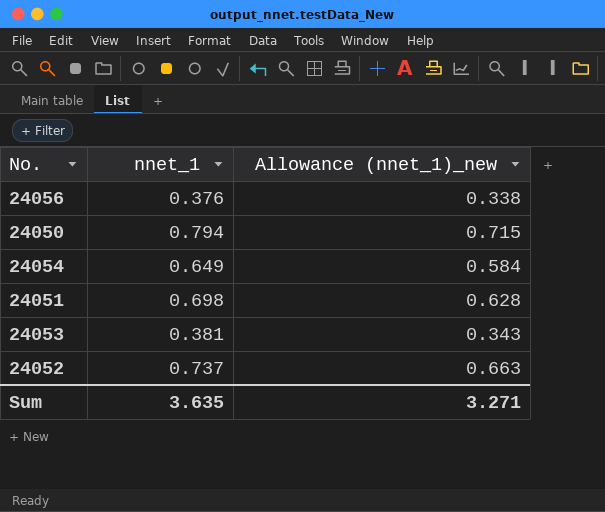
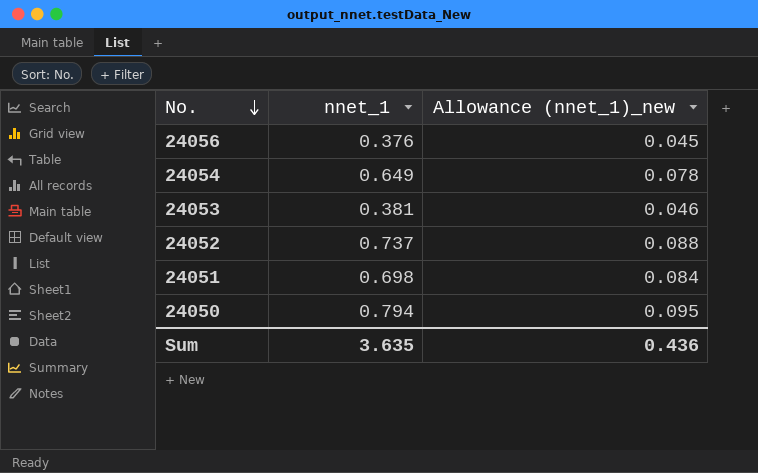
row order: none -> No. descending
column Allowance (nnet_1)_new | formula: [nnet_1] * 0.9 -> [nnet_1] * 0.12
Sum | Allowance (nnet_1)_new: 3.271 -> 0.436

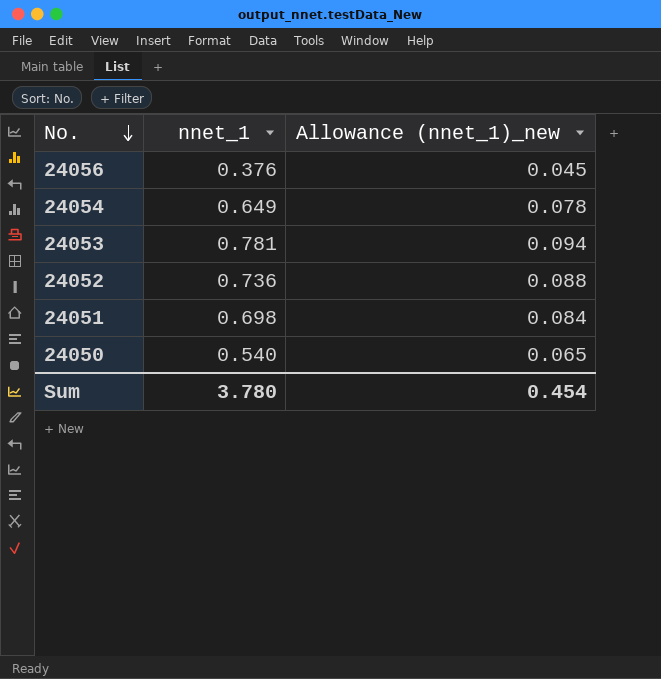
24053 | nnet_1: 0.381 -> 0.781
24053 | Allowance (nnet_1)_new: 0.046 -> 0.094
24052 | nnet_1: 0.737 -> 0.736
24050 | nnet_1: 0.794 -> 0.540
24050 | Allowance (nnet_1)_new: 0.095 -> 0.065
Sum | nnet_1: 3.635 -> 3.780
Sum | Allowance (nnet_1)_new: 0.436 -> 0.454

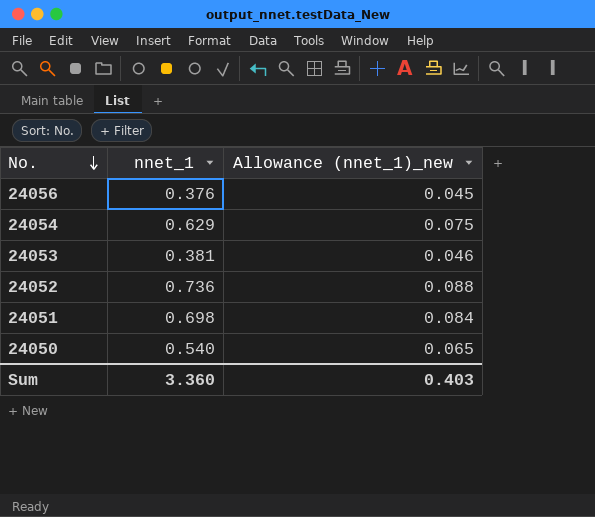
24054 | nnet_1: 0.649 -> 0.629
24054 | Allowance (nnet_1)_new: 0.078 -> 0.075
24053 | nnet_1: 0.781 -> 0.381
24053 | Allowance (nnet_1)_new: 0.094 -> 0.046
Sum | nnet_1: 3.780 -> 3.360
Sum | Allowance (nnet_1)_new: 0.454 -> 0.403

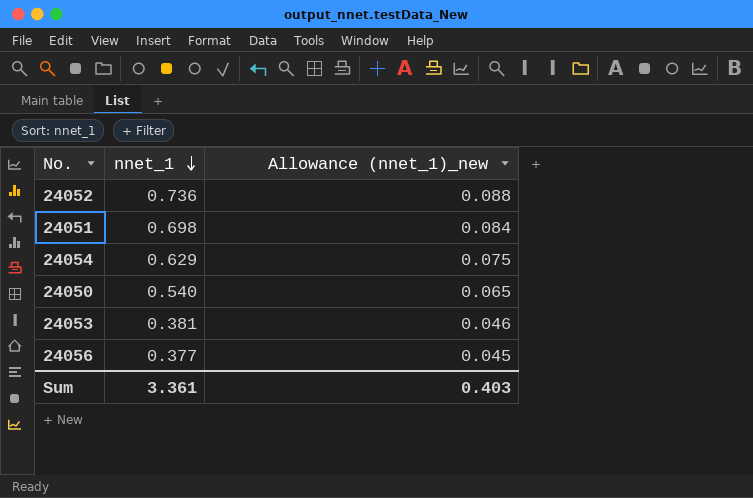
row order: No. descending -> nnet_1 descending
24056 | nnet_1: 0.376 -> 0.377
Sum | nnet_1: 3.360 -> 3.361

